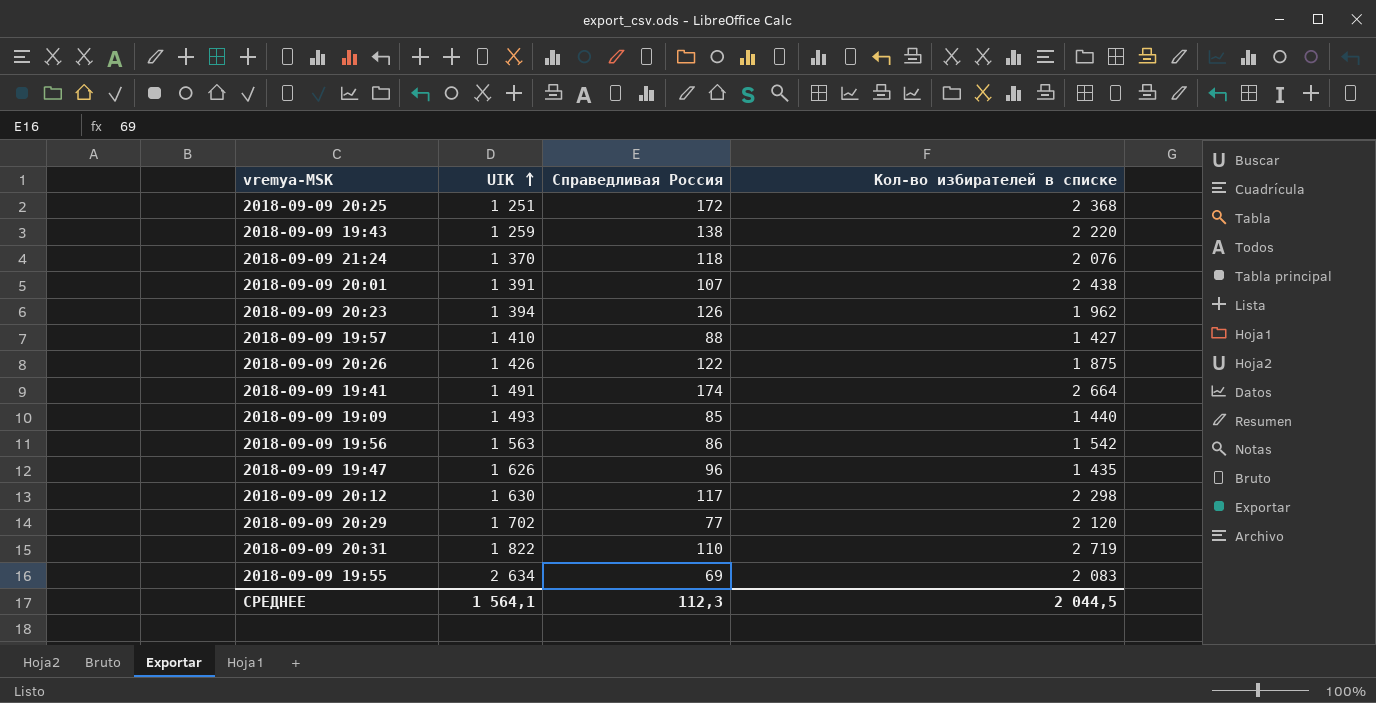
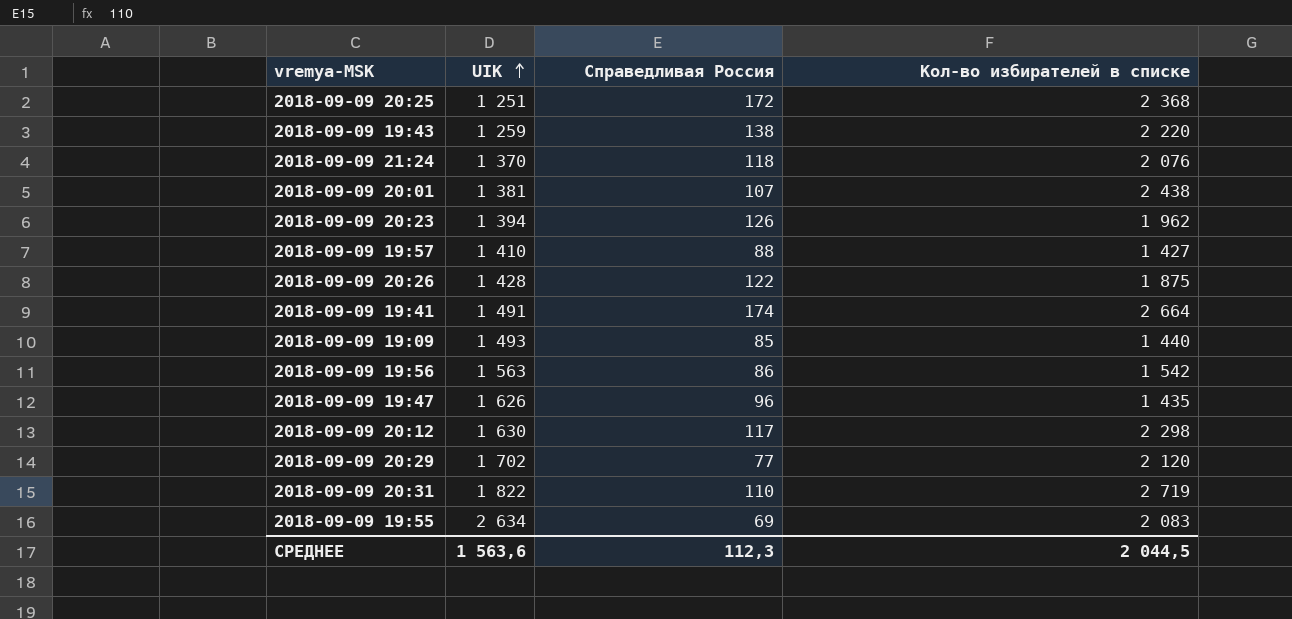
2018-09-09 20:01 | UIK: 1 391 -> 1 381
2018-09-09 20:26 | UIK: 1 426 -> 1 428
СРЕДНЕЕ | UIK: 1 564,1 -> 1 563,6

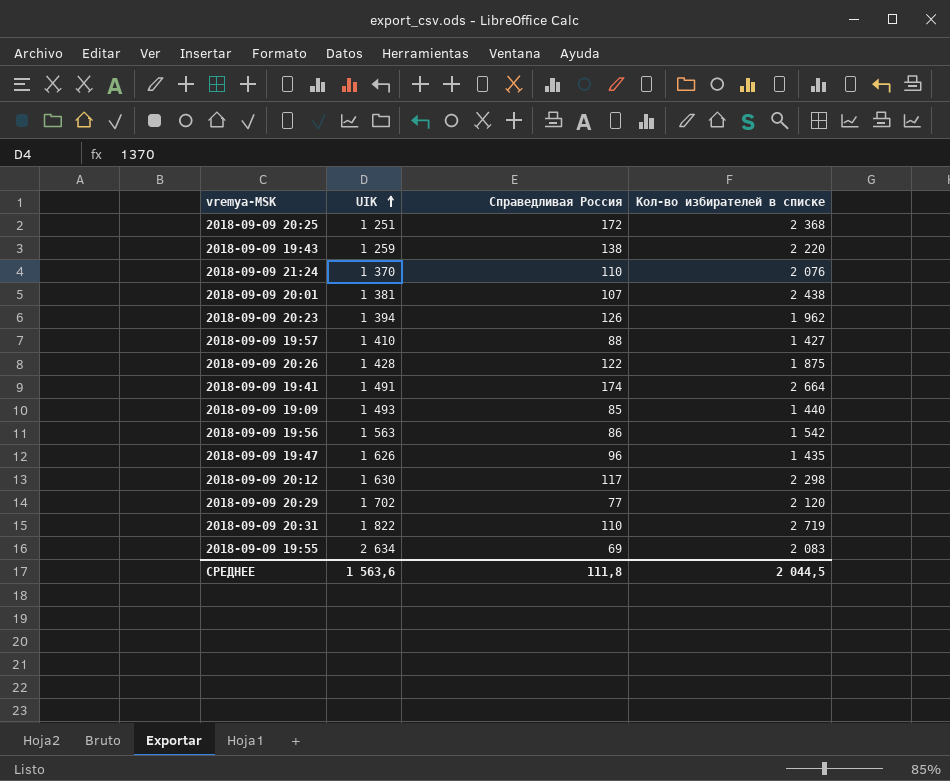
2018-09-09 21:24 | Справедливая Россия: 118 -> 110
СРЕДНЕЕ | Справедливая Россия: 112,3 -> 111,8

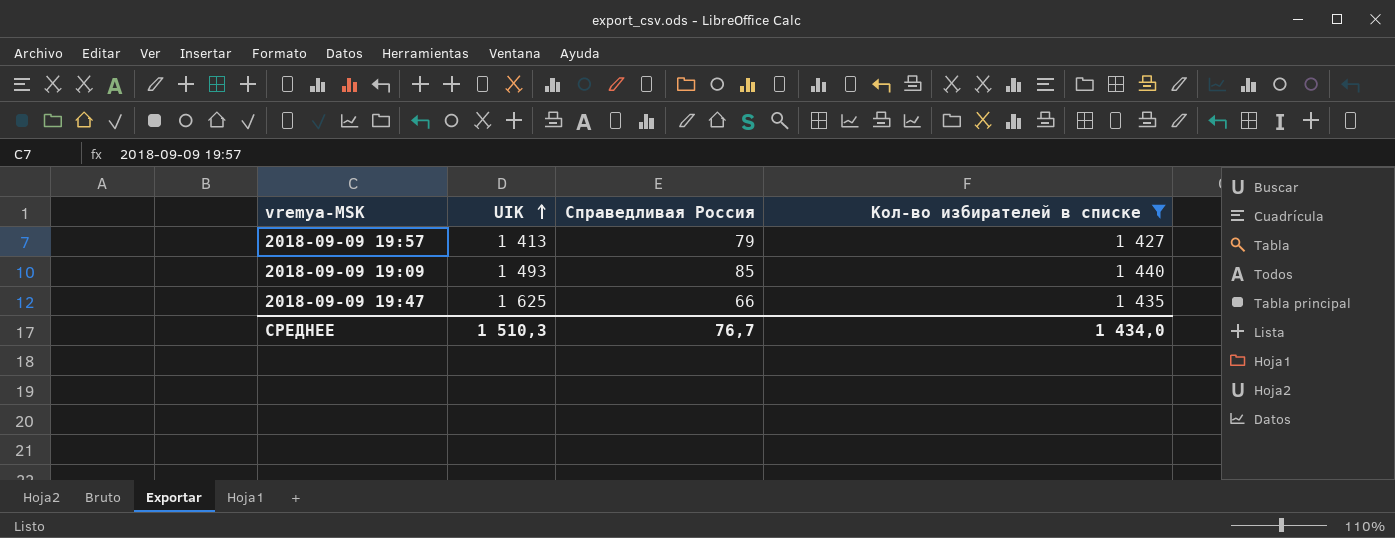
filter: none -> Кол-во избирателей в списке <= 1 440
2018-09-09 19:57 | UIK: 1 410 -> 1 413
2018-09-09 19:57 | Справедливая Россия: 88 -> 79
2018-09-09 19:47 | UIK: 1 626 -> 1 625
2018-09-09 19:47 | Справедливая Россия: 96 -> 66
СРЕДНЕЕ | UIK: 1 563,6 -> 1 510,3
СРЕДНЕЕ | Справедливая Россия: 111,8 -> 76,7
СРЕДНЕЕ | Кол-во избирателей в списке: 2 044,5 -> 1 434,0

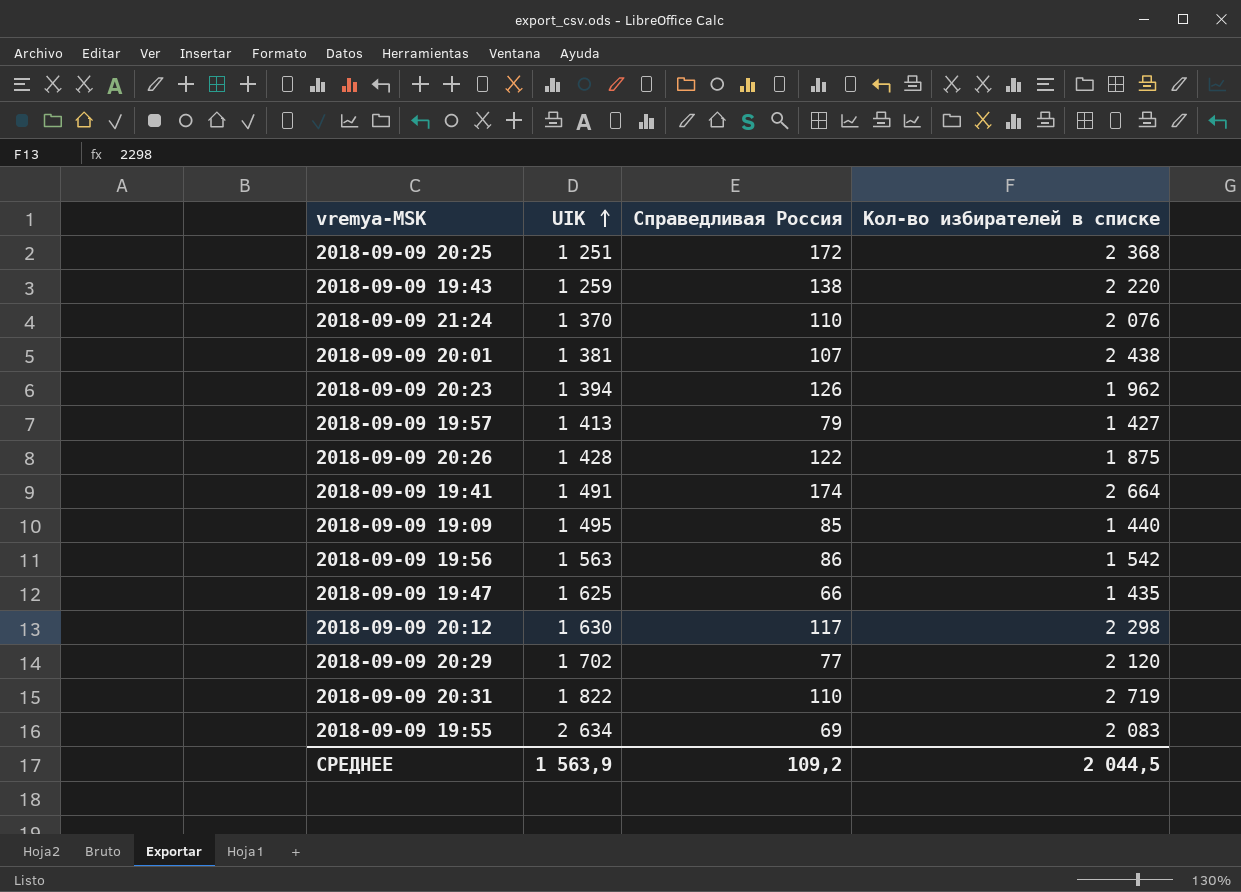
filter: Кол-во избирателей в списке <= 1 440 -> none
2018-09-09 19:09 | UIK: 1 493 -> 1 495
СРЕДНЕЕ | UIK: 1 510,3 -> 1 563,9
СРЕДНЕЕ | Справедливая Россия: 76,7 -> 109,2
СРЕДНЕЕ | Кол-во избирателей в списке: 1 434,0 -> 2 044,5

